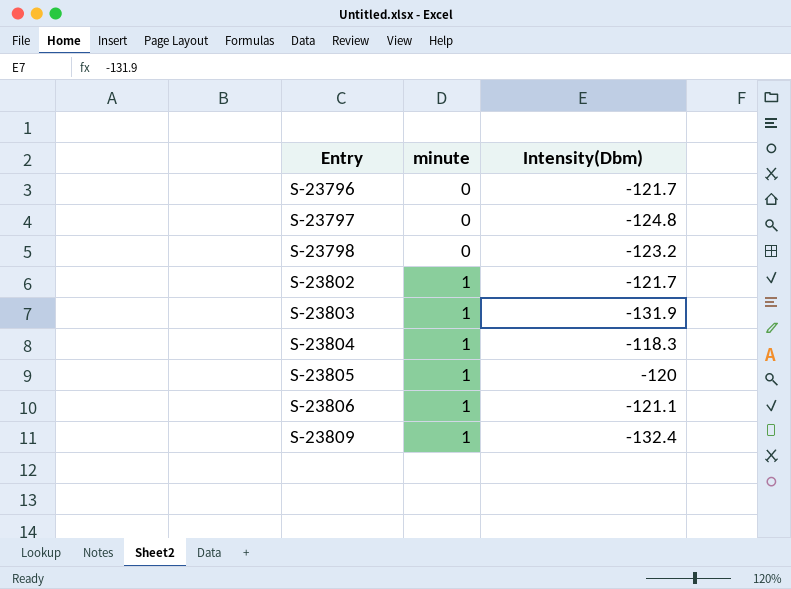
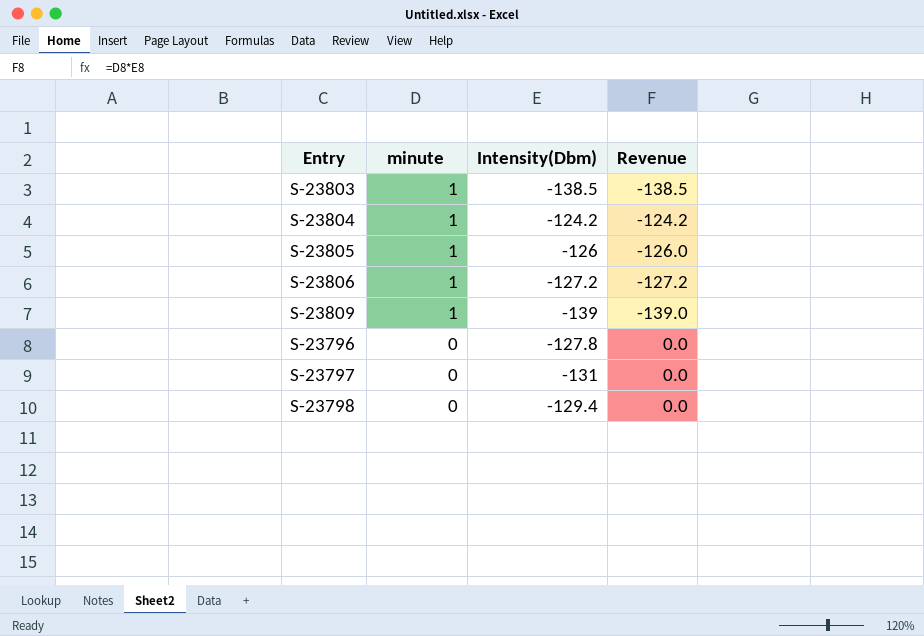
row order: Entry ascending -> minute descending
column Revenue | formula: none -> [minute] * [Intensity(Dbm)]
row S-23802: 1 | -121.7 -> none
S-23803 | Intensity(Dbm): -131.9 -> -138.5
S-23804 | Intensity(Dbm): -118.3 -> -124.2
S-23805 | Intensity(Dbm): -120 -> -126
S-23806 | Intensity(Dbm): -121.1 -> -127.2
S-23809 | Intensity(Dbm): -132.4 -> -139
S-23796 | Intensity(Dbm): -121.7 -> -127.8
S-23797 | Intensity(Dbm): -124.8 -> -131
S-23798 | Intensity(Dbm): -123.2 -> -129.4

